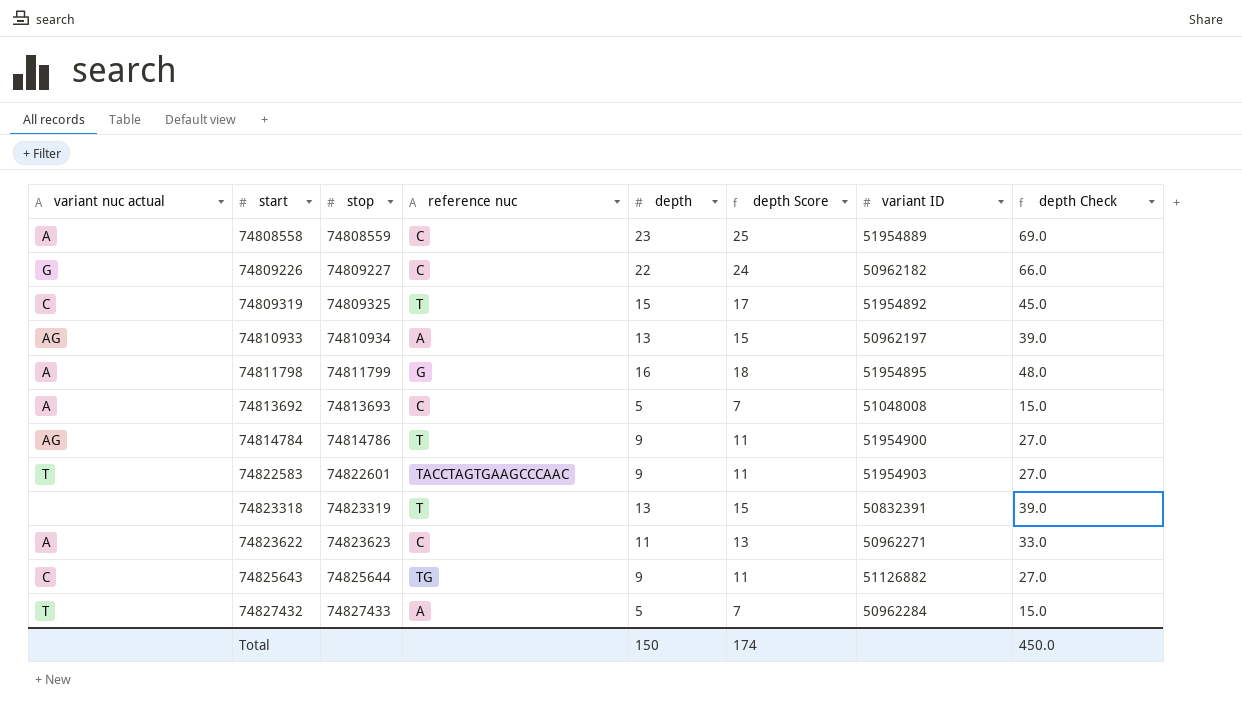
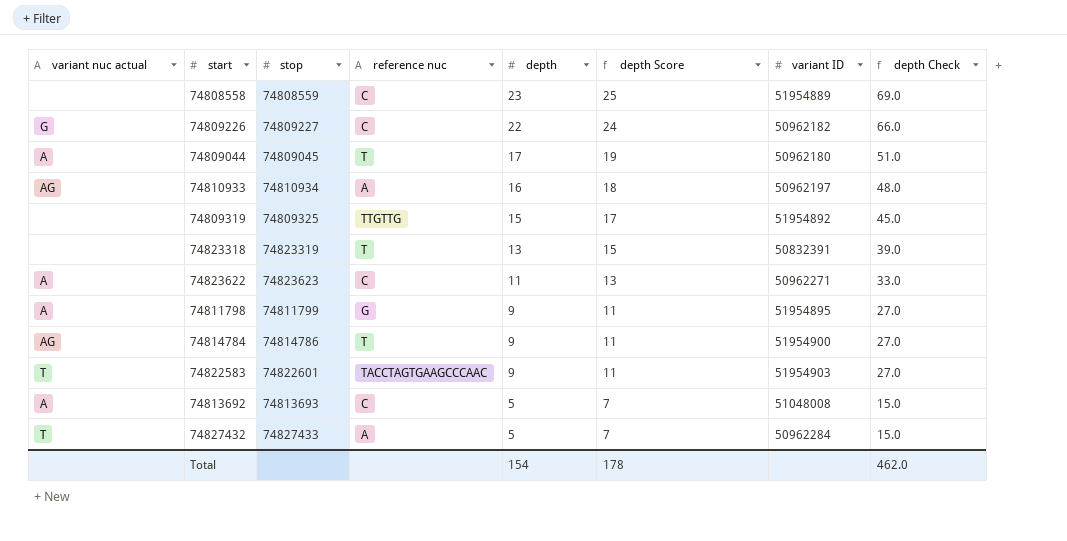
row order: start ascending -> depth descending
row 74825643: C | 74825644 | TG | 9 | 11 | 51126882 | 27.0 -> none
74808558 | variant nuc actual: A -> none
row 74809044: none -> A | 74809045 | T | 17 | 19 | 50962180 | 51.0
74810933 | depth: 13 -> 16
74810933 | depth Score: 15 -> 18
74810933 | depth Check: 39.0 -> 48.0
74809319 | variant nuc actual: C -> none
74809319 | reference nuc: T -> TTGTTG
74811798 | depth: 16 -> 9
74811798 | depth Score: 18 -> 11
74811798 | depth Check: 48.0 -> 27.0
Total | depth: 150 -> 154
Total | depth Score: 174 -> 178
Total | depth Check: 450.0 -> 462.0

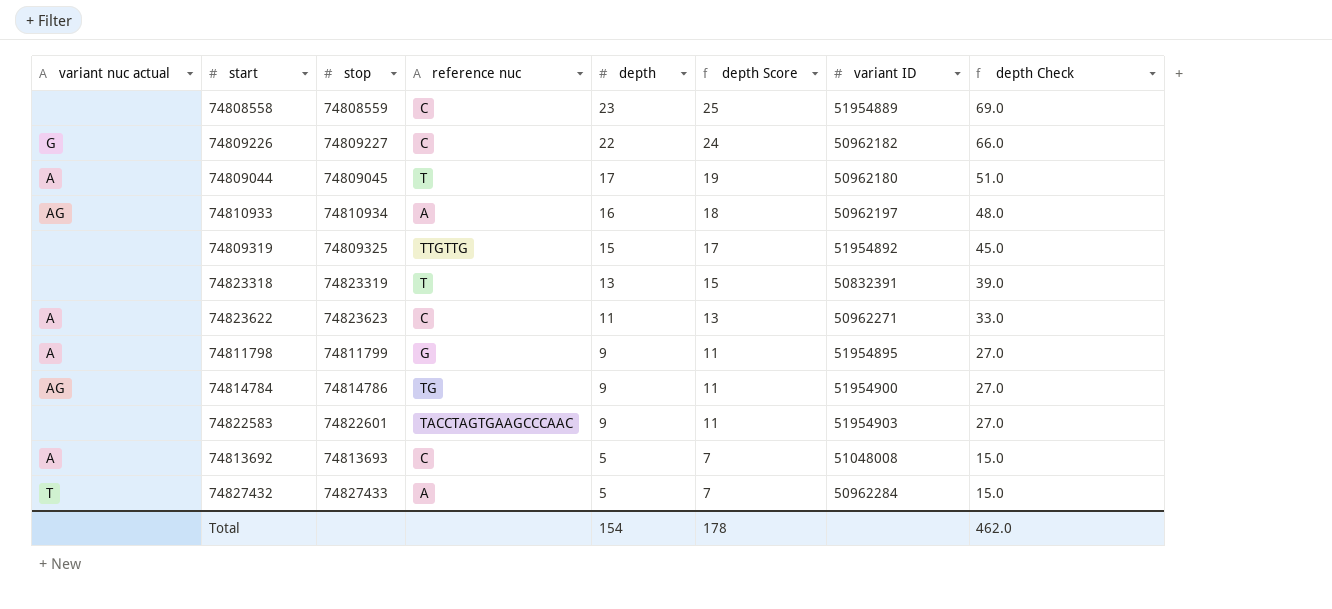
74814784 | reference nuc: T -> TG
74822583 | variant nuc actual: T -> none

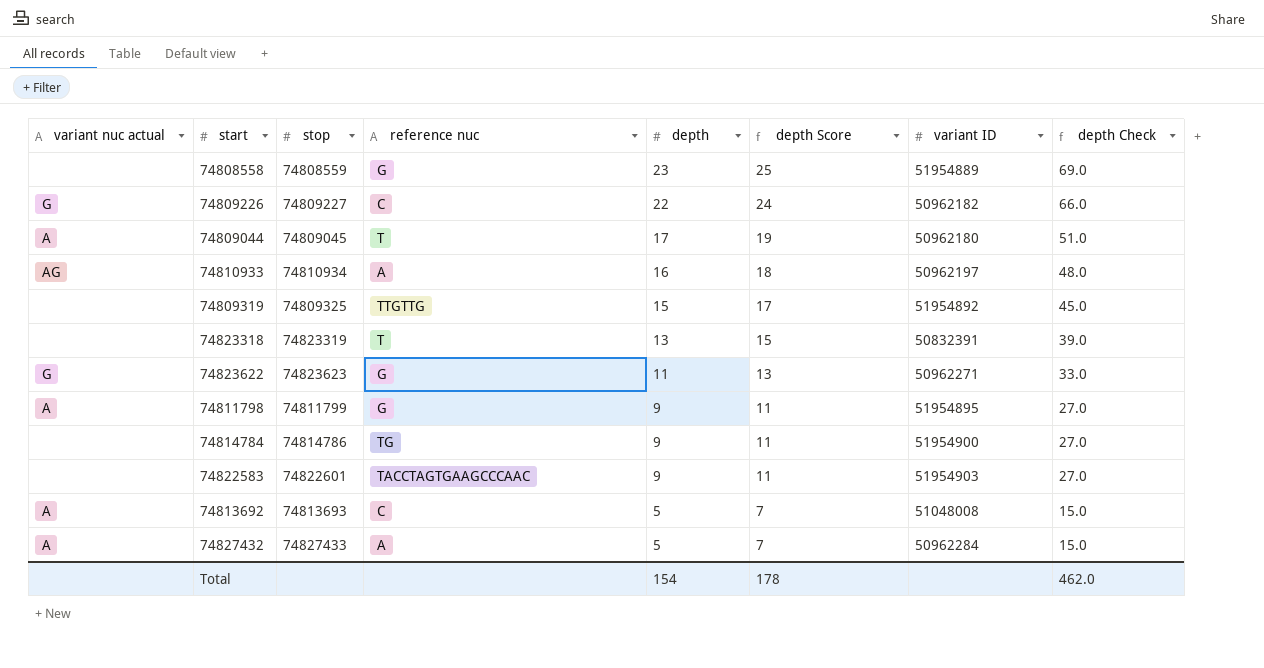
74808558 | reference nuc: C -> G
74823622 | variant nuc actual: A -> G
74823622 | reference nuc: C -> G
74814784 | variant nuc actual: AG -> none
74827432 | variant nuc actual: T -> A

